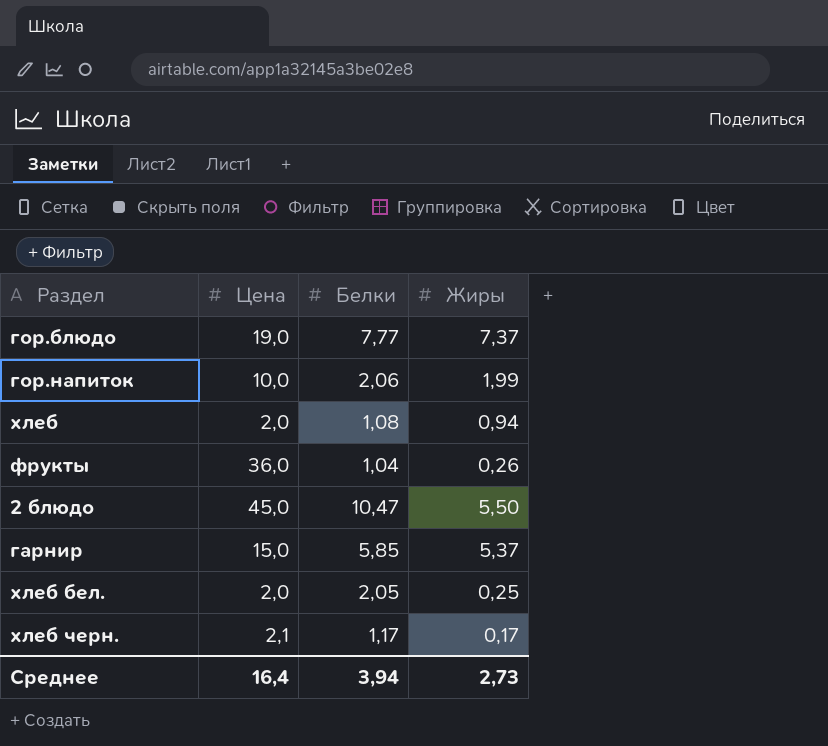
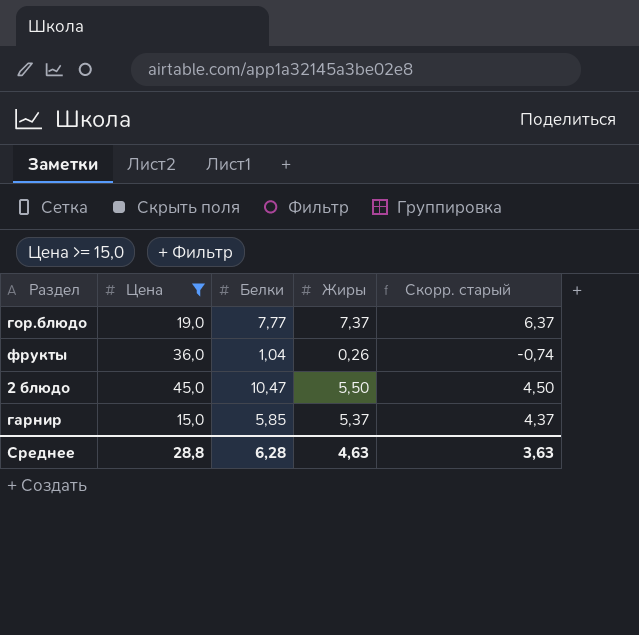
filter: none -> Цена >= 15,0
column Скорр. старый | formula: none -> [Жиры] - 1
Среднее | Цена: 16,4 -> 28,8
Среднее | Белки: 3,94 -> 6,28
Среднее | Жиры: 2,73 -> 4,63

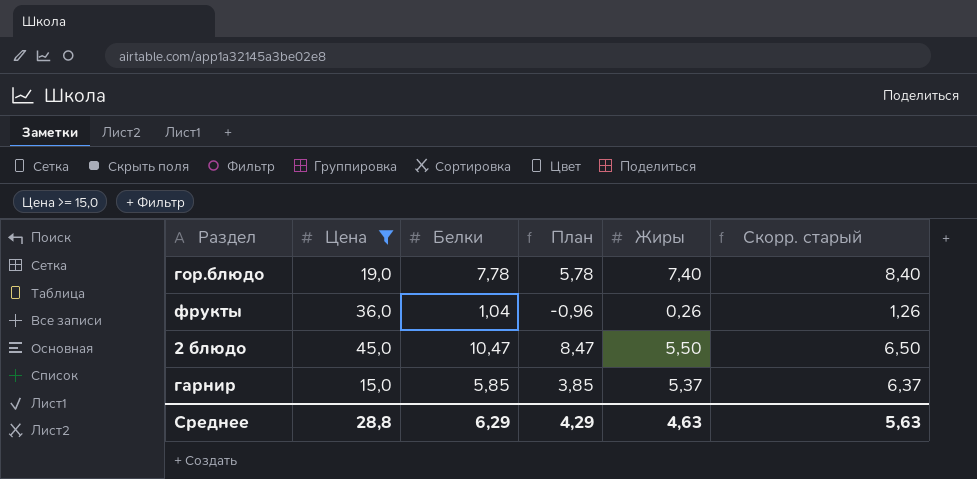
column План | formula: none -> [Белки] - 2
column Скорр. старый | formula: [Жиры] - 1 -> [Жиры] + 1
гор.блюдо | Белки: 7,77 -> 7,78
гор.блюдо | Жиры: 7,37 -> 7,40
Среднее | Белки: 6,28 -> 6,29
Среднее | Скорр. старый: 3,63 -> 5,63

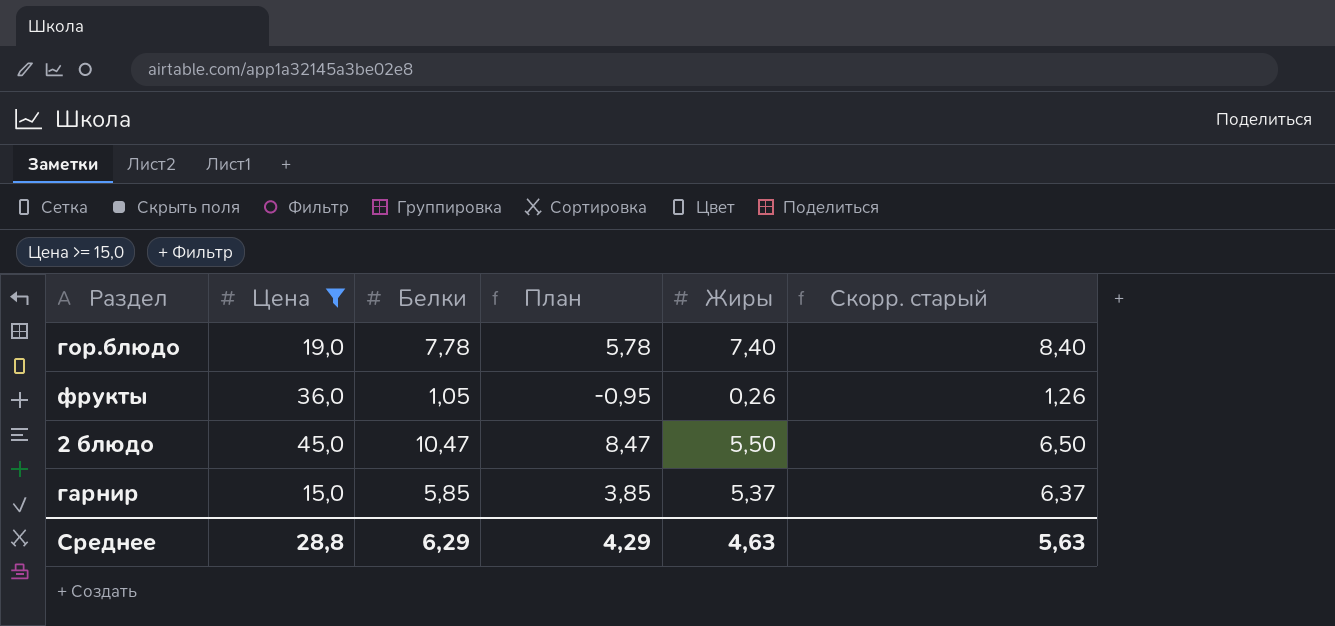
фрукты | Белки: 1,04 -> 1,05
фрукты | План: -0,96 -> -0,95

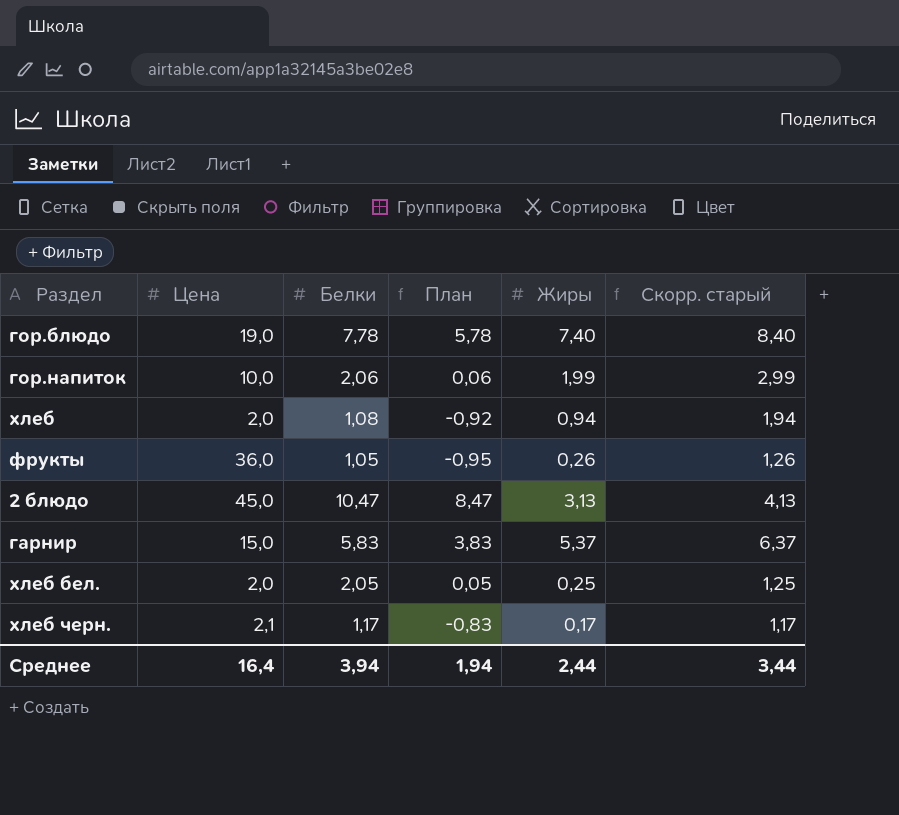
filter: Цена >= 15,0 -> none
2 блюдо | Жиры: 5,50 -> 3,13
2 блюдо | Скорр. старый: 6,50 -> 4,13
гарнир | Белки: 5,85 -> 5,83
гарнир | План: 3,85 -> 3,83
Среднее | Цена: 28,8 -> 16,4
Среднее | Белки: 6,29 -> 3,94
Среднее | План: 4,29 -> 1,94
Среднее | Жиры: 4,63 -> 2,44
Среднее | Скорр. старый: 5,63 -> 3,44

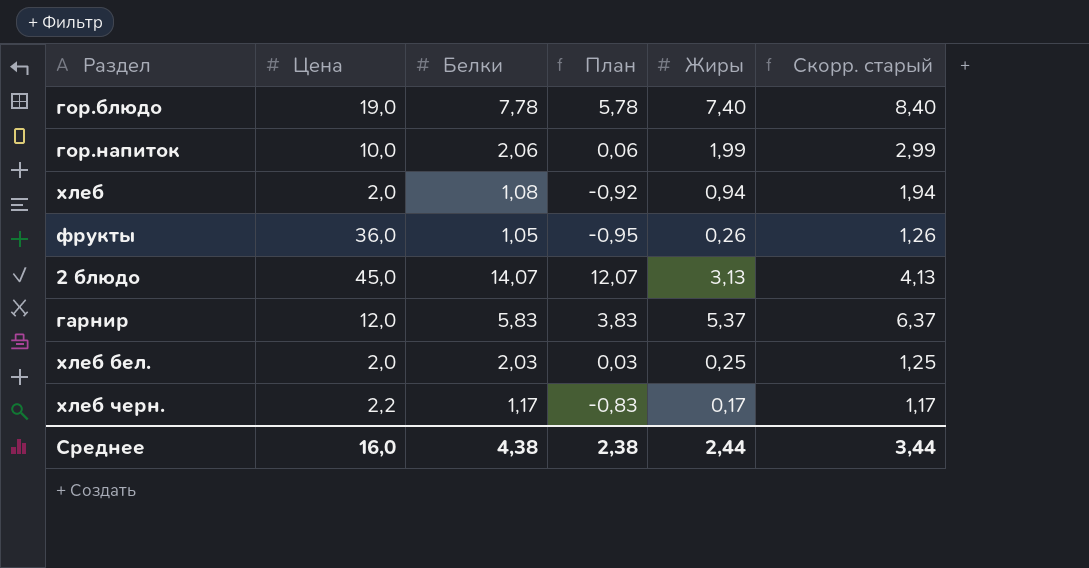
2 блюдо | Белки: 10,47 -> 14,07
2 блюдо | План: 8,47 -> 12,07
гарнир | Цена: 15,0 -> 12,0
хлеб бел. | Белки: 2,05 -> 2,03
хлеб бел. | План: 0,05 -> 0,03
хлеб черн. | Цена: 2,1 -> 2,2
Среднее | Цена: 16,4 -> 16,0
Среднее | Белки: 3,94 -> 4,38
Среднее | План: 1,94 -> 2,38

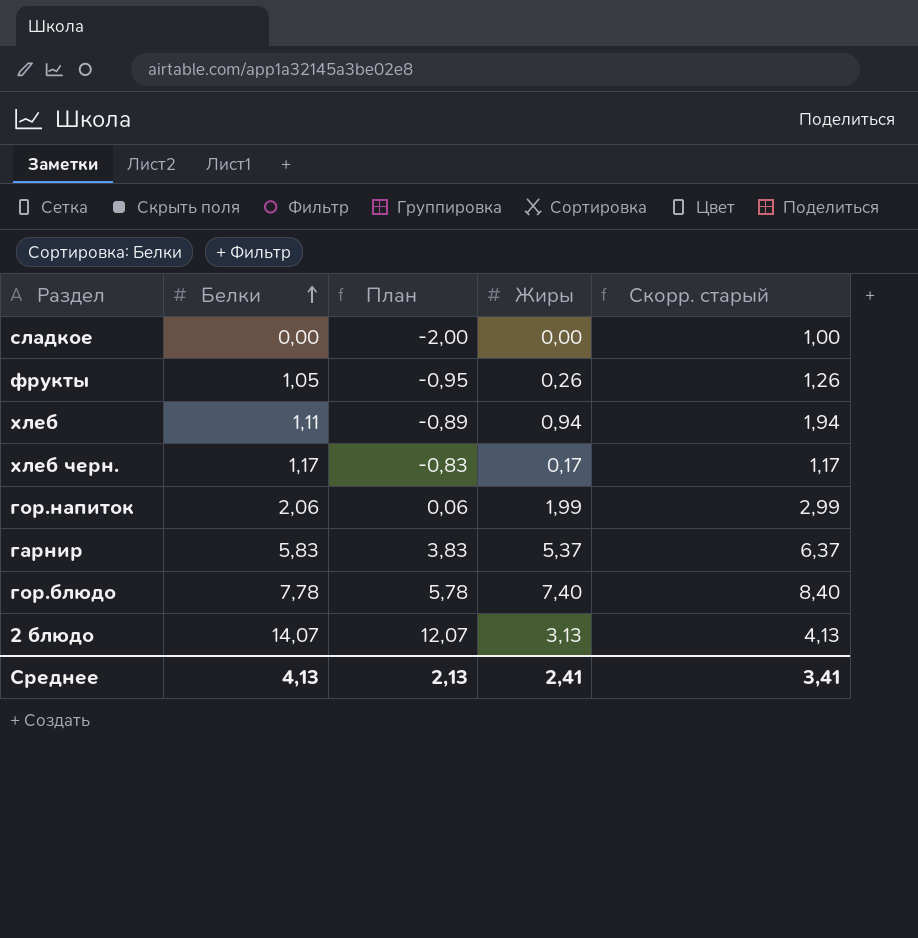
row order: none -> Белки ascending
column Цена | position: 2 -> none
row хлеб бел.: 2,0 | 2,03 | 0,03 | 0,25 | 1,25 -> none
row сладкое: none -> 0,00 | -2,00 | 0,00 | 1,00
хлеб | Белки: 1,08 -> 1,11
хлеб | План: -0,92 -> -0,89
Среднее | Белки: 4,38 -> 4,13
Среднее | План: 2,38 -> 2,13
Среднее | Жиры: 2,44 -> 2,41
Среднее | Скорр. старый: 3,44 -> 3,41

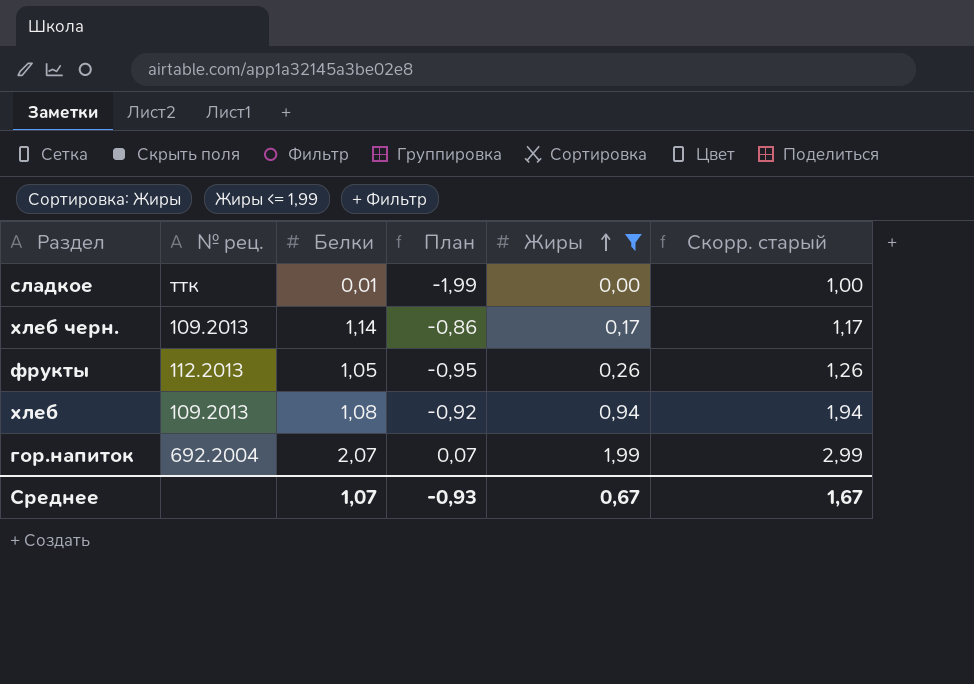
filter: none -> Жиры <= 1,99
row order: Белки ascending -> Жиры ascending
column № рец. | position: none -> 2
сладкое | Белки: 0,00 -> 0,01
сладкое | План: -2,00 -> -1,99
хлеб черн. | Белки: 1,17 -> 1,14
хлеб черн. | План: -0,83 -> -0,86
хлеб | Белки: 1,11 -> 1,08
хлеб | План: -0,89 -> -0,92
гор.напиток | Белки: 2,06 -> 2,07
гор.напиток | План: 0,06 -> 0,07
Среднее | Белки: 4,13 -> 1,07
Среднее | План: 2,13 -> -0,93
Среднее | Жиры: 2,41 -> 0,67
Среднее | Скорр. старый: 3,41 -> 1,67

